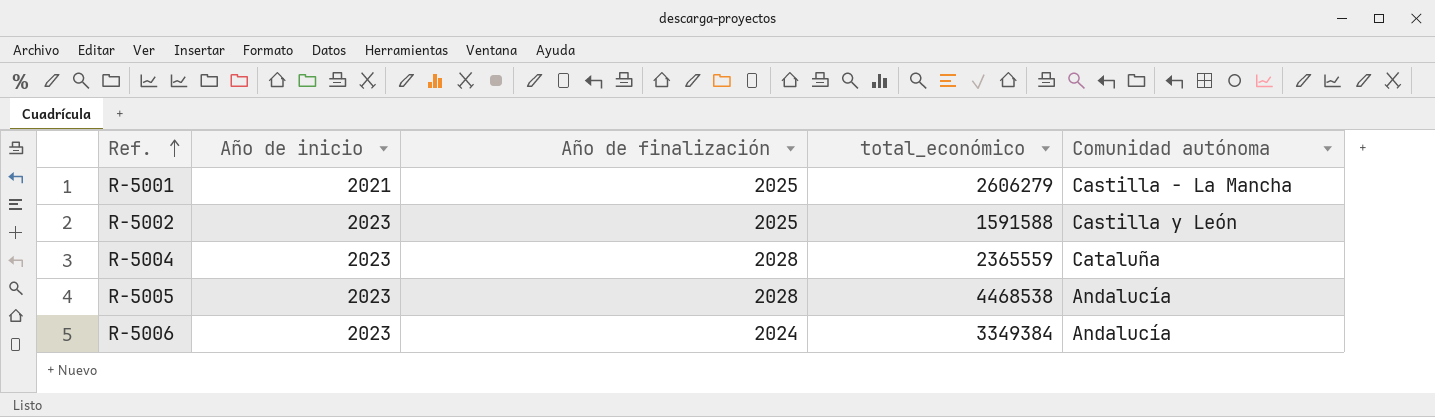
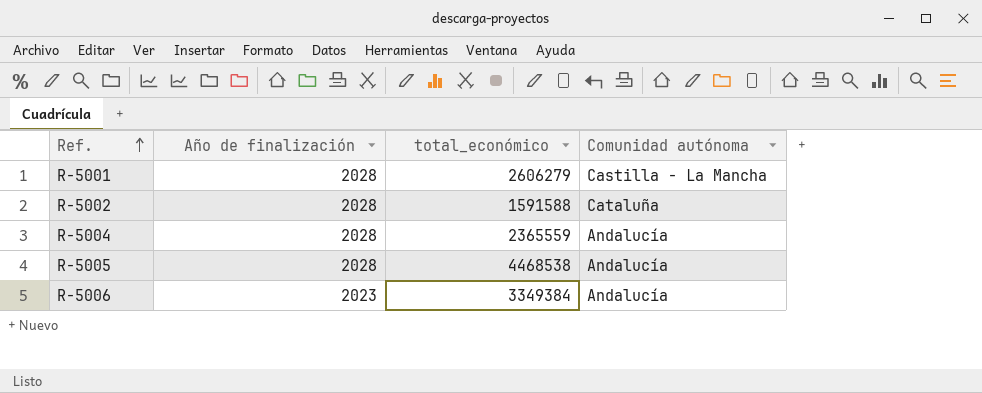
column Año de inicio | position: 2 -> none
R-5001 | Año de finalización: 2025 -> 2028
R-5002 | Año de finalización: 2025 -> 2028
R-5002 | Comunidad autónoma: Castilla y León -> Cataluña
R-5004 | Comunidad autónoma: Cataluña -> Andalucía
R-5006 | Año de finalización: 2024 -> 2023

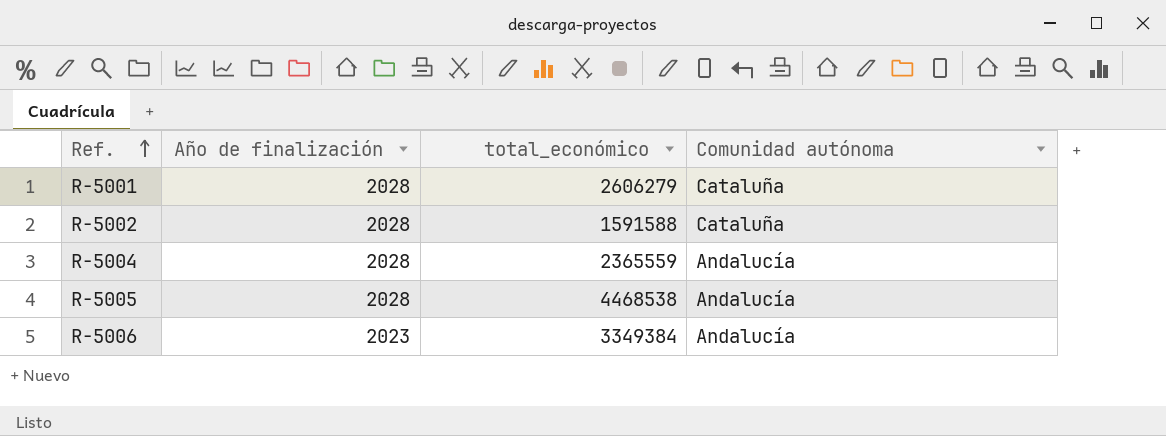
R-5001 | Comunidad autónoma: Castilla - La Mancha -> Cataluña

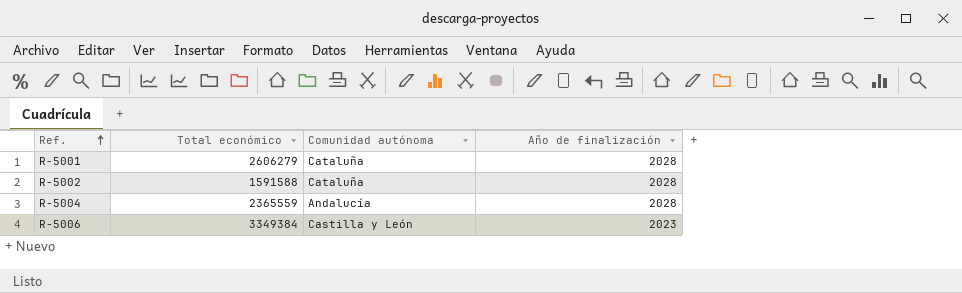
column name: total_económico -> Total económico
column Año de finalización | position: 2 -> 4
row R-5005: 2028 | 4468538 | Andalucía -> none
R-5006 | Comunidad autónoma: Andalucía -> Castilla y León

